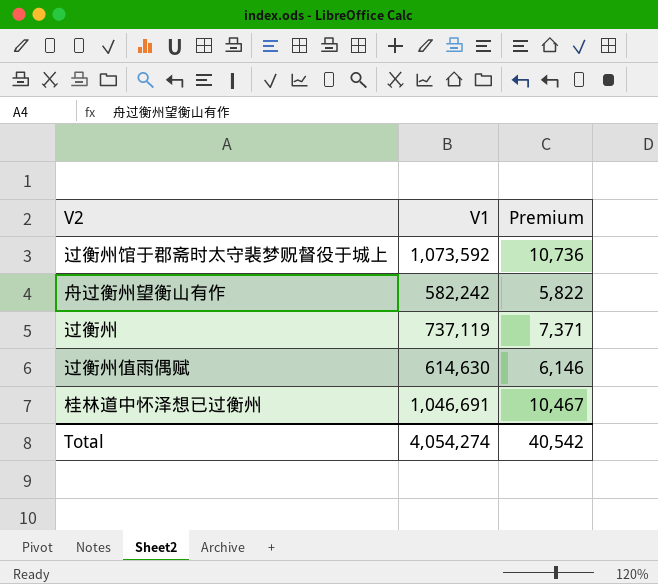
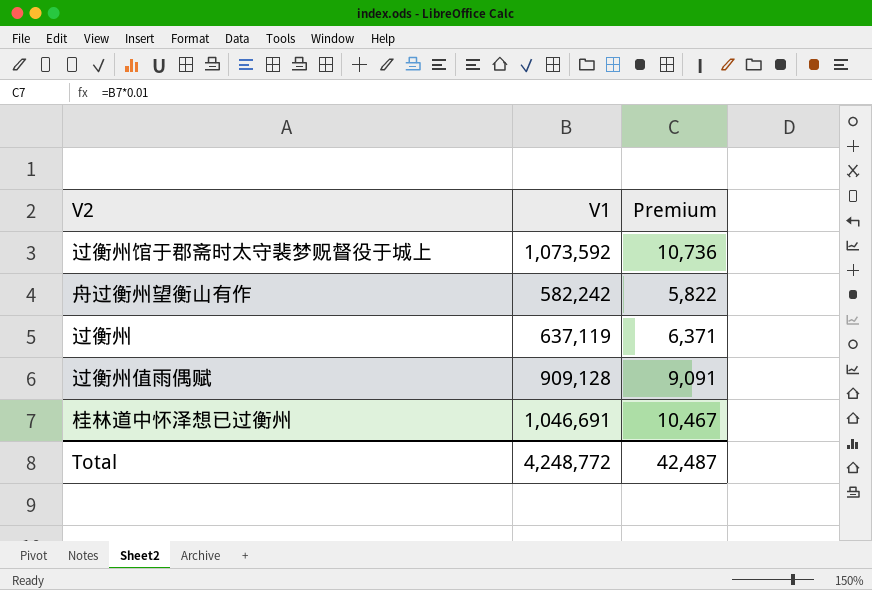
过衡州 | V1: 737,119 -> 637,119
过衡州 | Premium: 7,371 -> 6,371
过衡州值雨偶赋 | V1: 614,630 -> 909,128
过衡州值雨偶赋 | Premium: 6,146 -> 9,091
Total | V1: 4,054,274 -> 4,248,772
Total | Premium: 40,542 -> 42,487

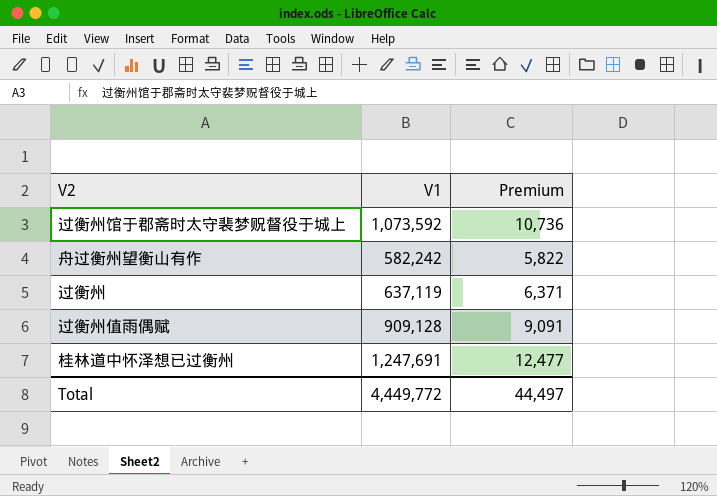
桂林道中怀泽想已过衡州 | V1: 1,046,691 -> 1,247,691
桂林道中怀泽想已过衡州 | Premium: 10,467 -> 12,477
Total | V1: 4,248,772 -> 4,449,772
Total | Premium: 42,487 -> 44,497

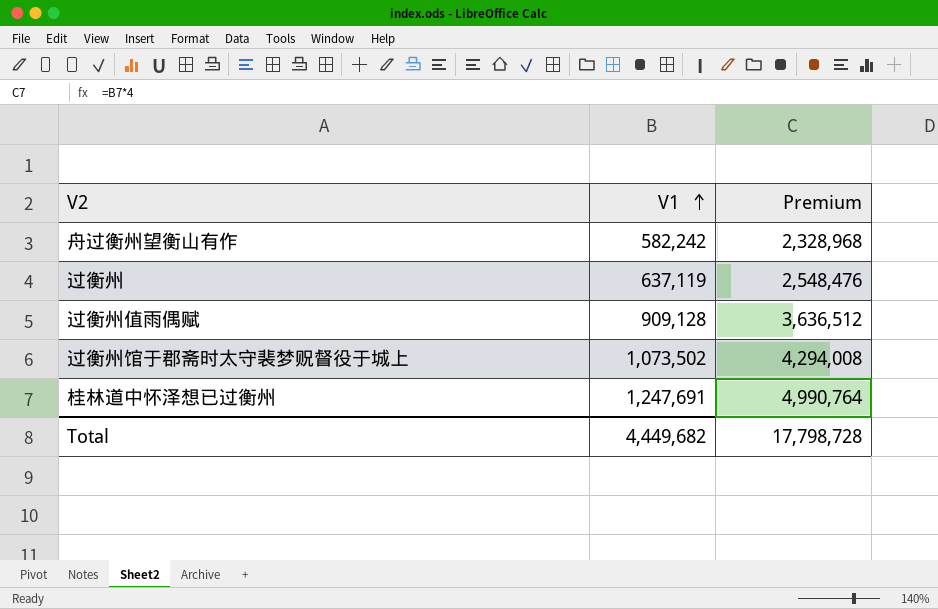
row order: none -> V1 ascending
column Premium | formula: [V1] * 0.01 -> [V1] * 4
过衡州馆于郡斋时太守裴梦贶督役于城上 | V1: 1,073,592 -> 1,073,502
Total | V1: 4,449,772 -> 4,449,682
Total | Premium: 44,497 -> 17,798,728

